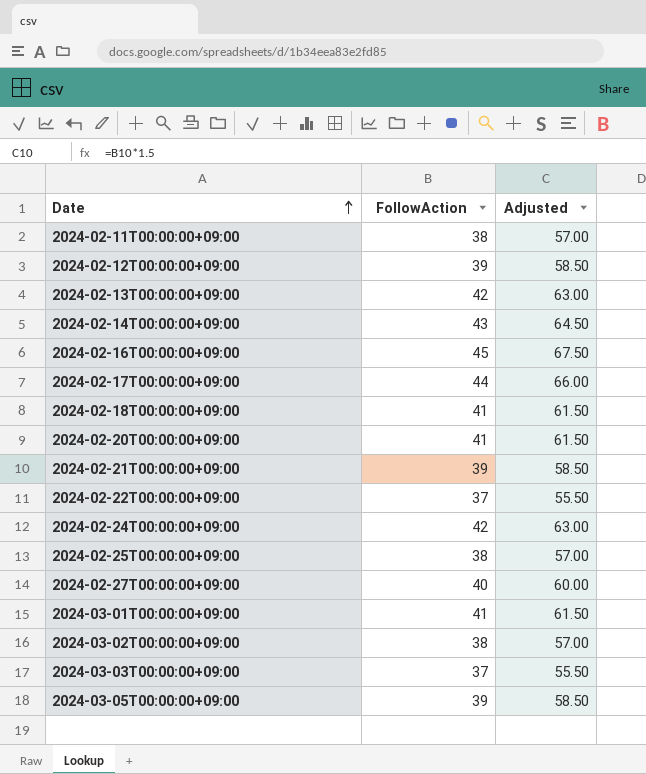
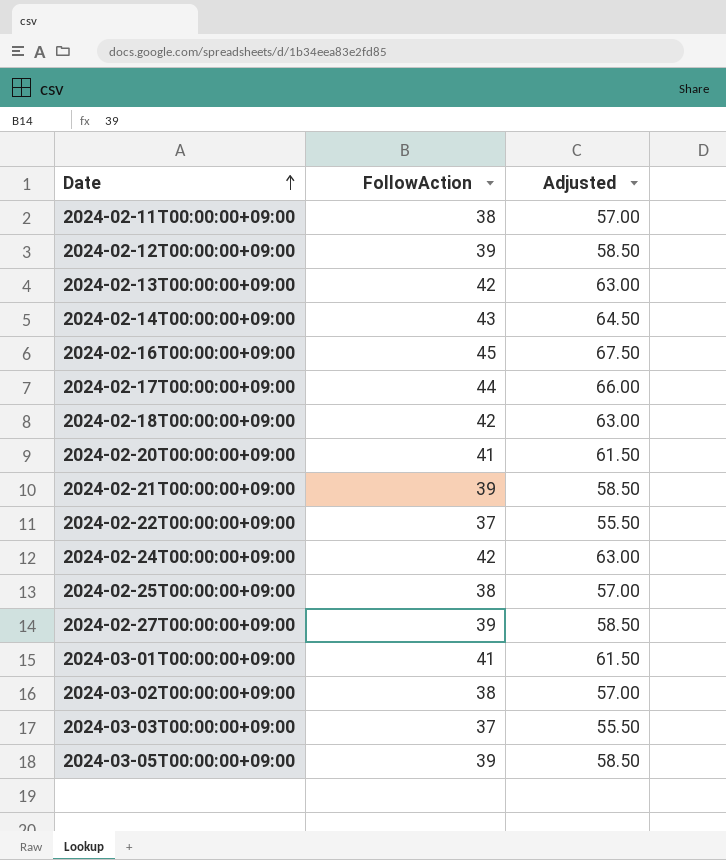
2024-02-18T00:00:00+09:00 | FollowAction: 41 -> 42
2024-02-18T00:00:00+09:00 | Adjusted: 61.50 -> 63.00
2024-02-27T00:00:00+09:00 | FollowAction: 40 -> 39
2024-02-27T00:00:00+09:00 | Adjusted: 60.00 -> 58.50

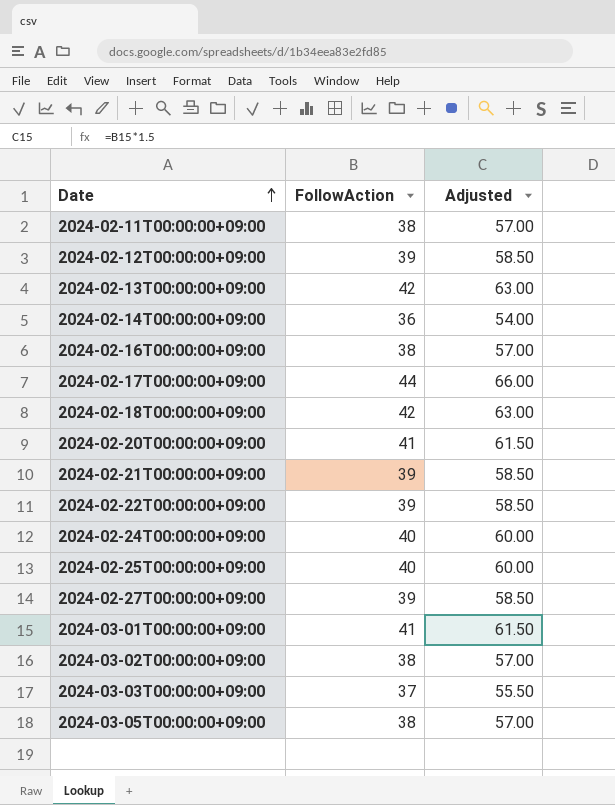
2024-02-14T00:00:00+09:00 | FollowAction: 43 -> 36
2024-02-14T00:00:00+09:00 | Adjusted: 64.50 -> 54.00
2024-02-16T00:00:00+09:00 | FollowAction: 45 -> 38
2024-02-16T00:00:00+09:00 | Adjusted: 67.50 -> 57.00
2024-02-22T00:00:00+09:00 | FollowAction: 37 -> 39
2024-02-22T00:00:00+09:00 | Adjusted: 55.50 -> 58.50
2024-02-24T00:00:00+09:00 | FollowAction: 42 -> 40
2024-02-24T00:00:00+09:00 | Adjusted: 63.00 -> 60.00
2024-02-25T00:00:00+09:00 | FollowAction: 38 -> 40
2024-02-25T00:00:00+09:00 | Adjusted: 57.00 -> 60.00
2024-03-05T00:00:00+09:00 | FollowAction: 39 -> 38
2024-03-05T00:00:00+09:00 | Adjusted: 58.50 -> 57.00

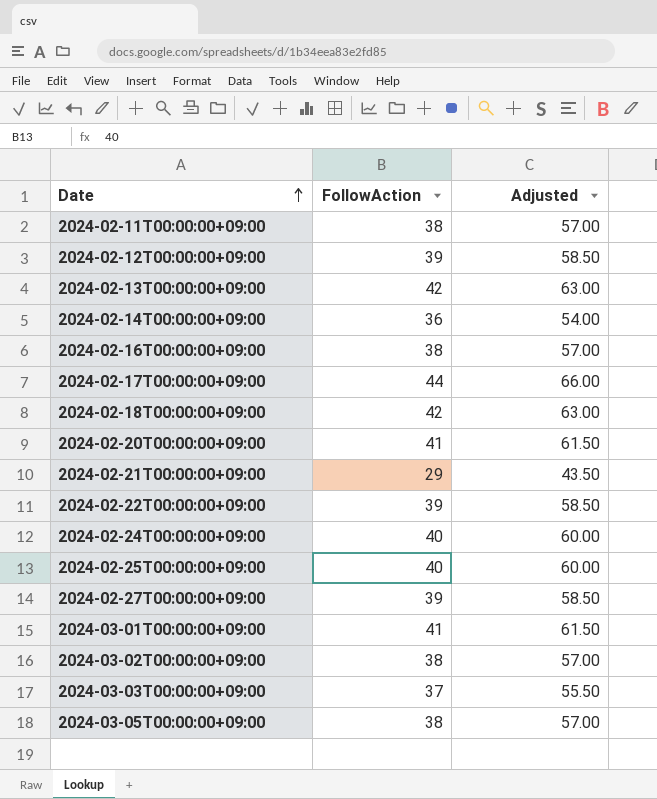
2024-02-21T00:00:00+09:00 | FollowAction: 39 -> 29
2024-02-21T00:00:00+09:00 | Adjusted: 58.50 -> 43.50

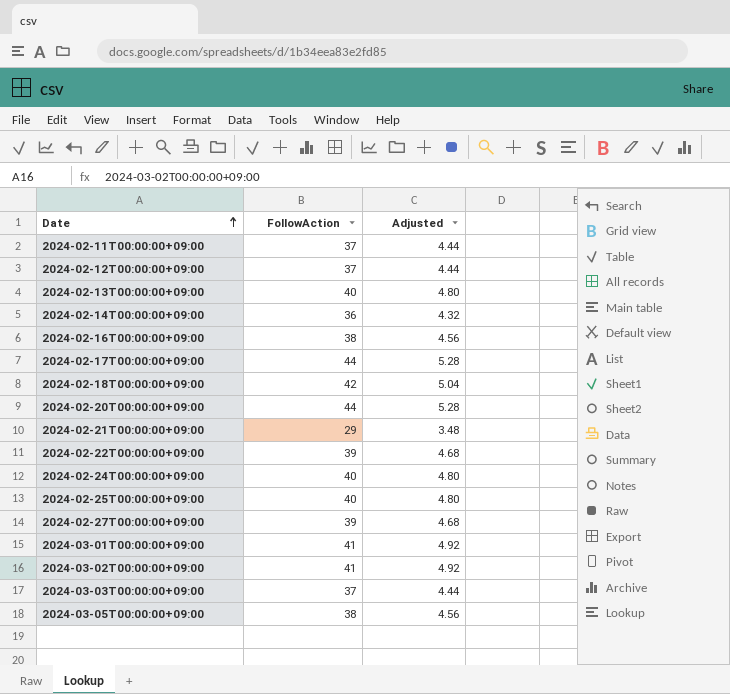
column Adjusted | formula: [FollowAction] * 1.5 -> [FollowAction] * 0.12
2024-02-11T00:00:00+09:00 | FollowAction: 38 -> 37
2024-02-12T00:00:00+09:00 | FollowAction: 39 -> 37
2024-02-13T00:00:00+09:00 | FollowAction: 42 -> 40
2024-02-20T00:00:00+09:00 | FollowAction: 41 -> 44
2024-03-02T00:00:00+09:00 | FollowAction: 38 -> 41

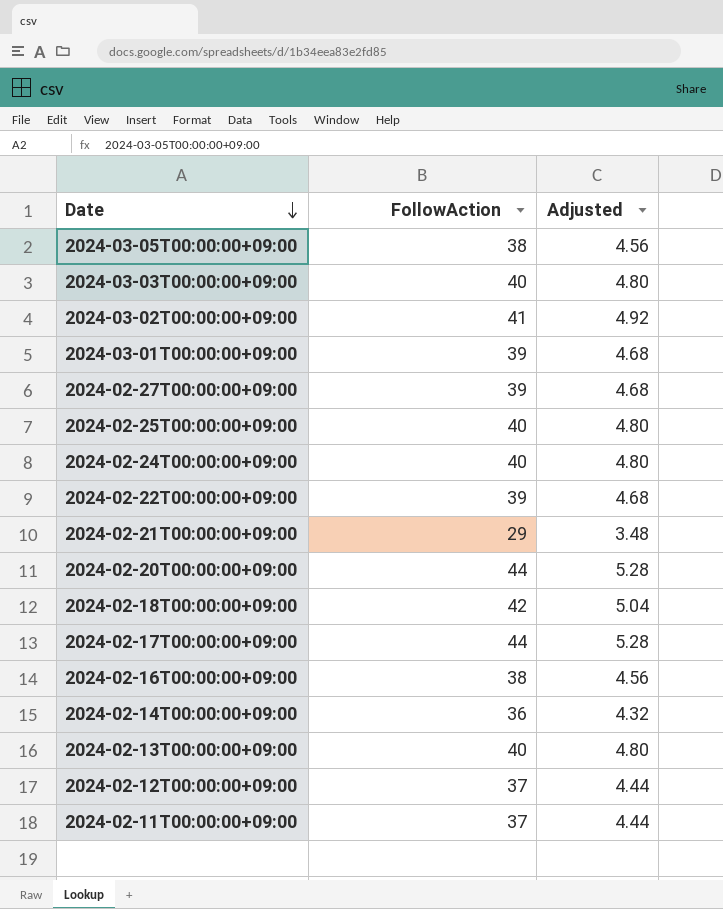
row order: Date ascending -> Date descending
2024-03-03T00:00:00+09:00 | FollowAction: 37 -> 40
2024-03-03T00:00:00+09:00 | Adjusted: 4.44 -> 4.80
2024-03-01T00:00:00+09:00 | FollowAction: 41 -> 39
2024-03-01T00:00:00+09:00 | Adjusted: 4.92 -> 4.68

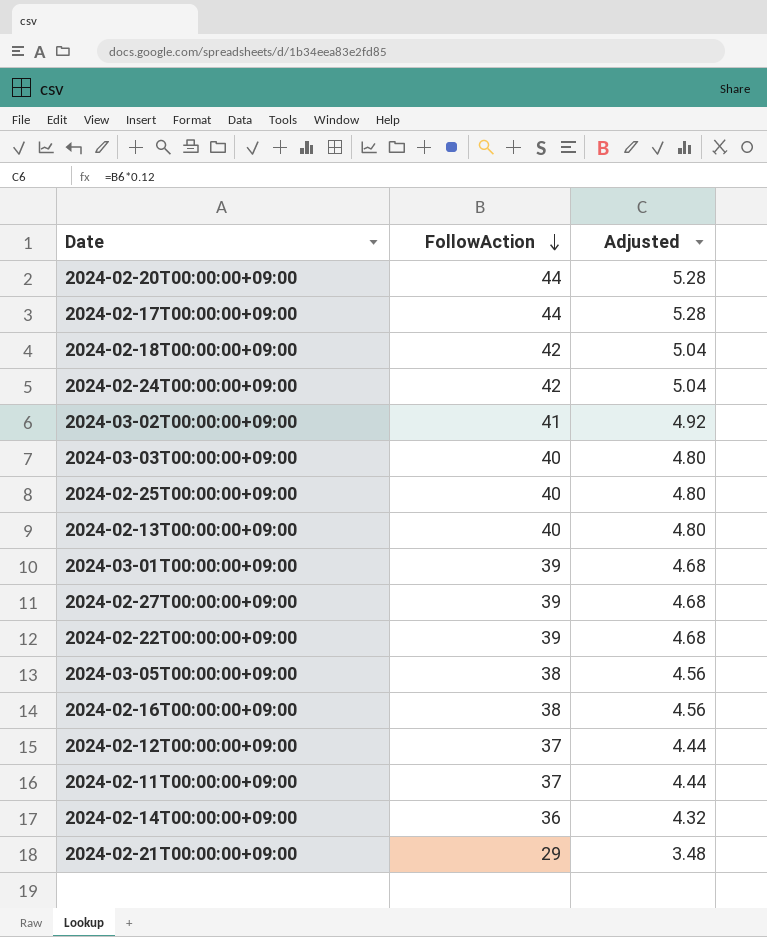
row order: Date descending -> FollowAction descending
2024-02-24T00:00:00+09:00 | FollowAction: 40 -> 42
2024-02-24T00:00:00+09:00 | Adjusted: 4.80 -> 5.04

